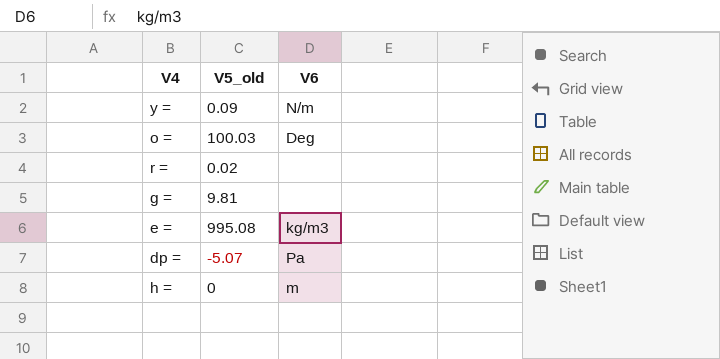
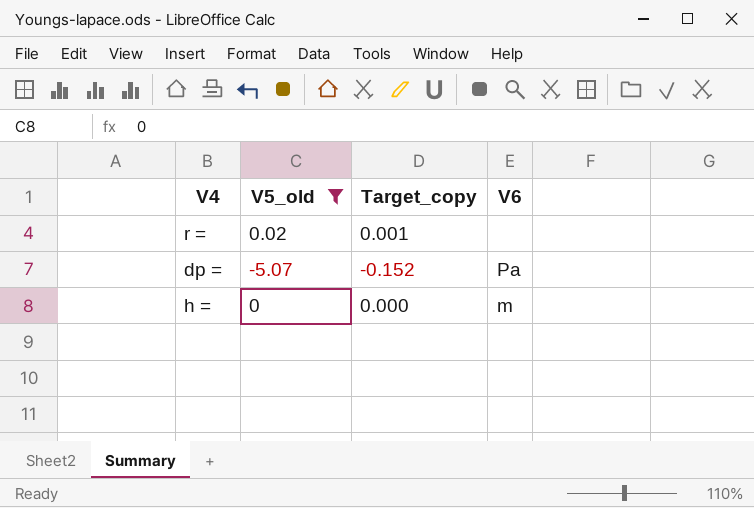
filter: none -> V5_old <= 0.02
column Target_copy | formula: none -> [V5_old] * 0.03

